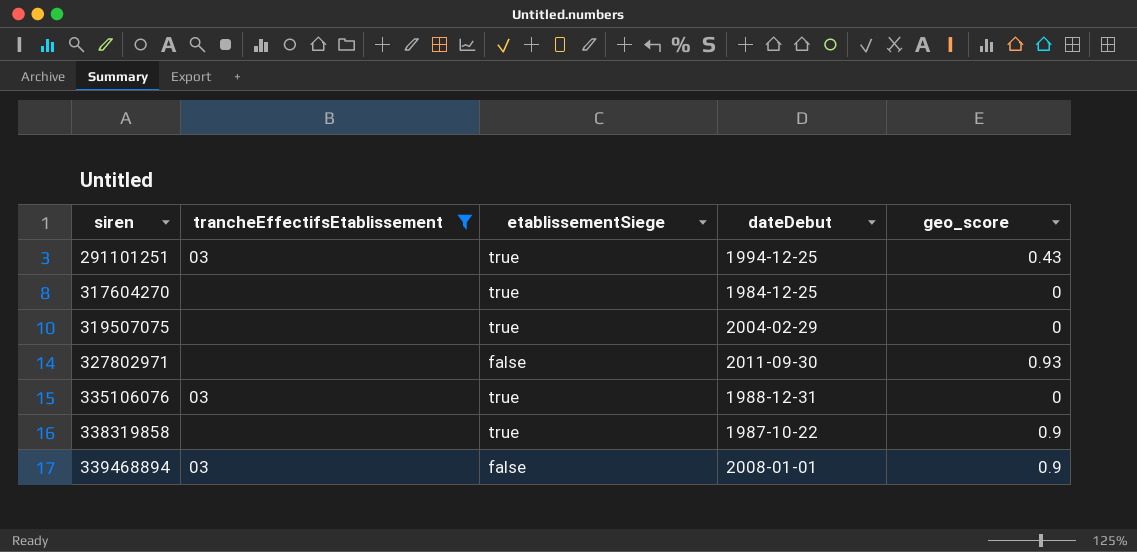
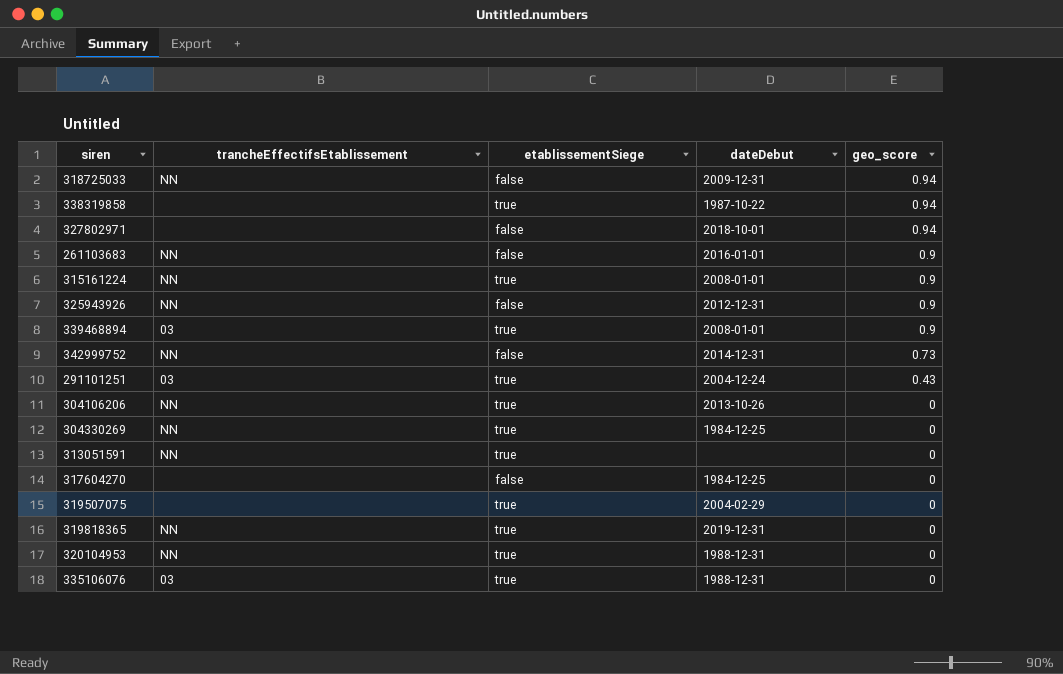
filter: trancheEffectifsEtablissement != NN -> none
row order: siren ascending -> geo_score descending
338319858 | geo_score: 0.9 -> 0.94
327802971 | dateDebut: 2011-09-30 -> 2018-10-01
327802971 | geo_score: 0.93 -> 0.94
339468894 | etablissementSiege: false -> true
291101251 | dateDebut: 1994-12-25 -> 2004-12-24
317604270 | etablissementSiege: true -> false

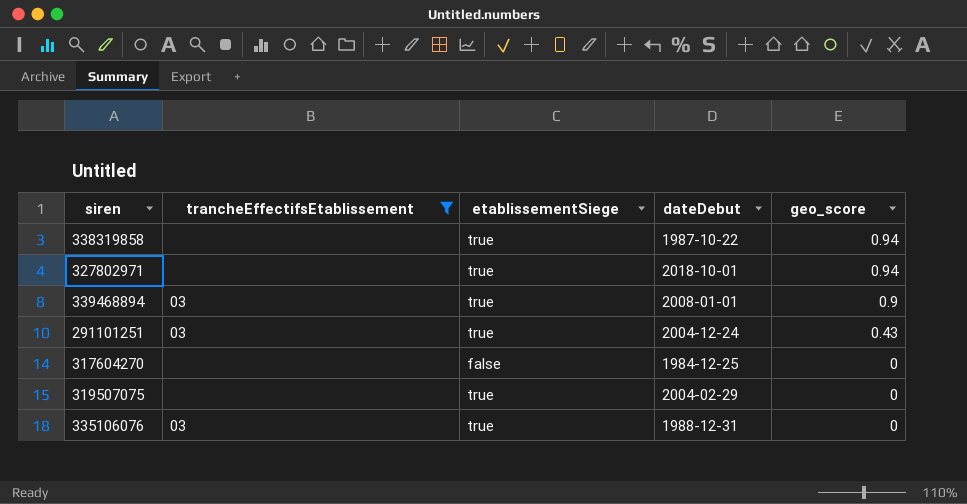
filter: none -> trancheEffectifsEtablissement != NN
327802971 | etablissementSiege: false -> true

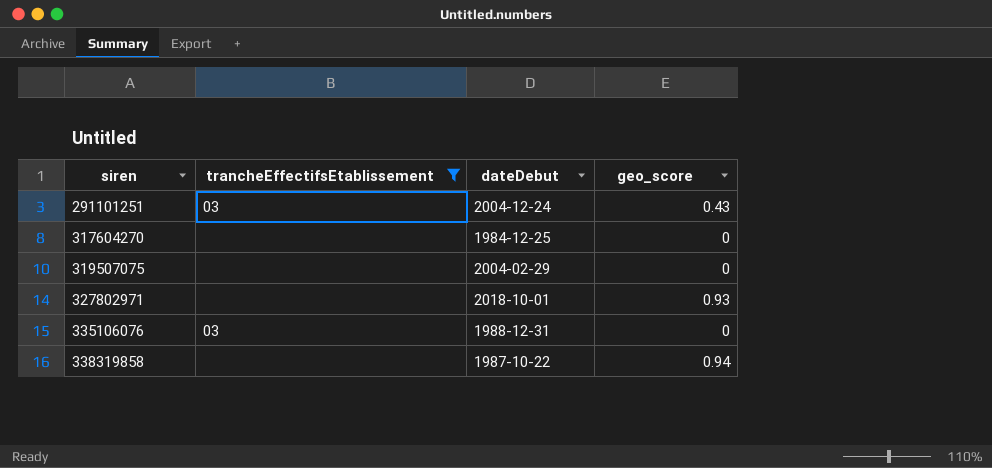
row order: geo_score descending -> siren ascending
column etablissementSiege | position: 3 -> none
row 339468894: 03 | true | 2008-01-01 | 0.9 -> none
327802971 | geo_score: 0.94 -> 0.93

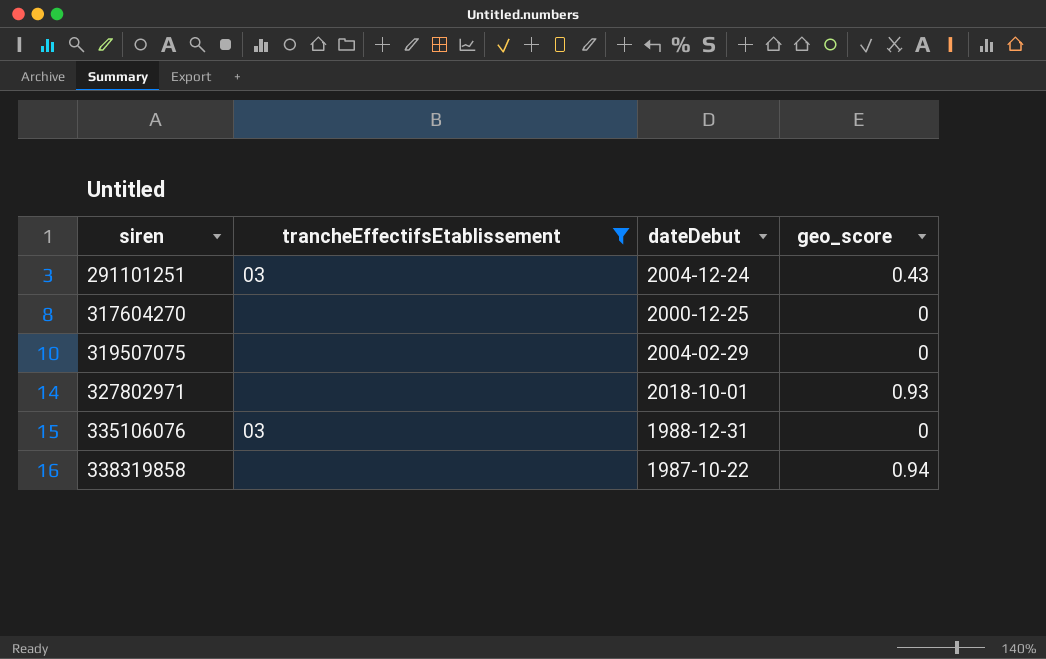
317604270 | dateDebut: 1984-12-25 -> 2000-12-25

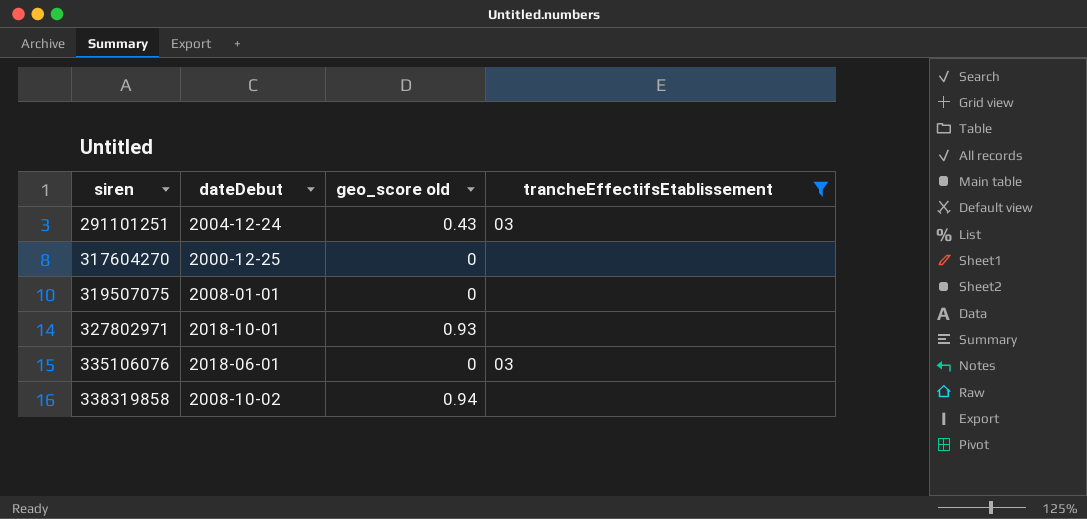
column name: geo_score -> geo_score old
column trancheEffectifsEtablissement | position: 2 -> 4
319507075 | dateDebut: 2004-02-29 -> 2008-01-01
335106076 | dateDebut: 1988-12-31 -> 2018-06-01
338319858 | dateDebut: 1987-10-22 -> 2008-10-02

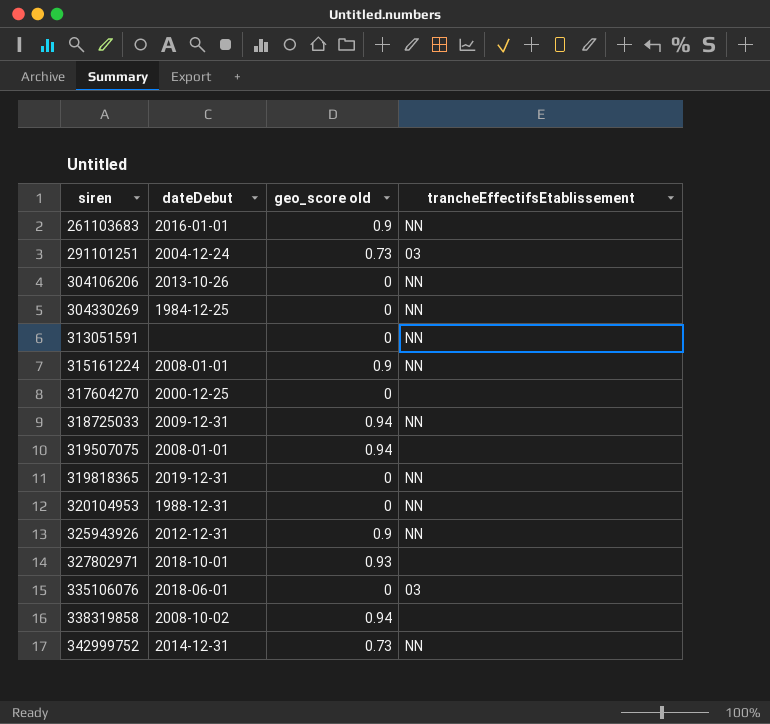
filter: trancheEffectifsEtablissement != NN -> none
291101251 | geo_score old: 0.43 -> 0.73
319507075 | geo_score old: 0 -> 0.94

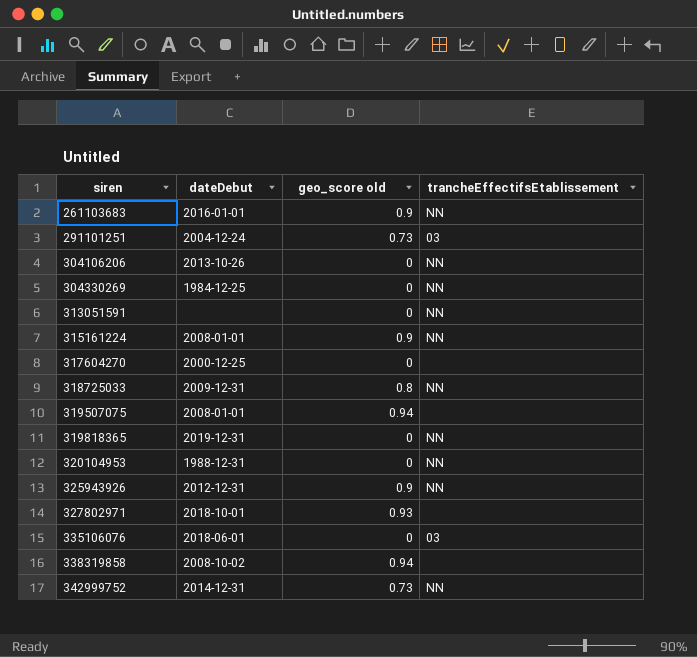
318725033 | geo_score old: 0.94 -> 0.8

